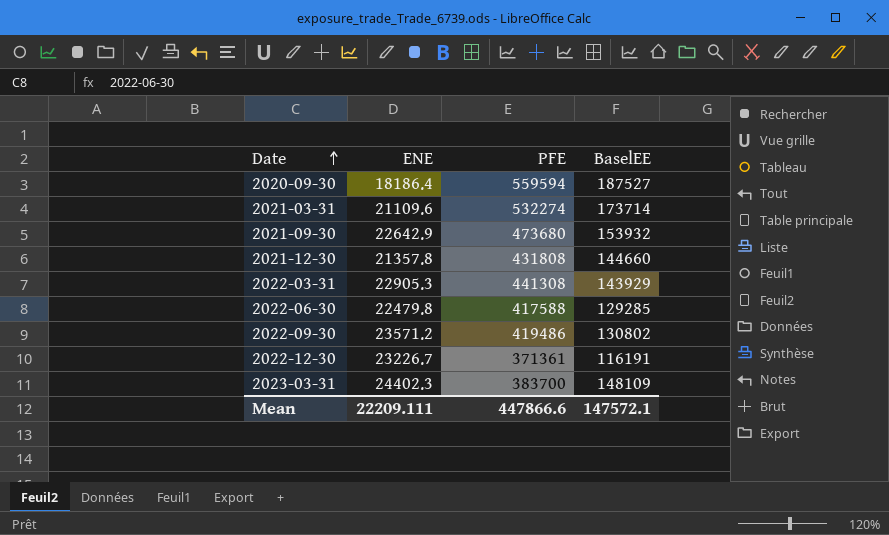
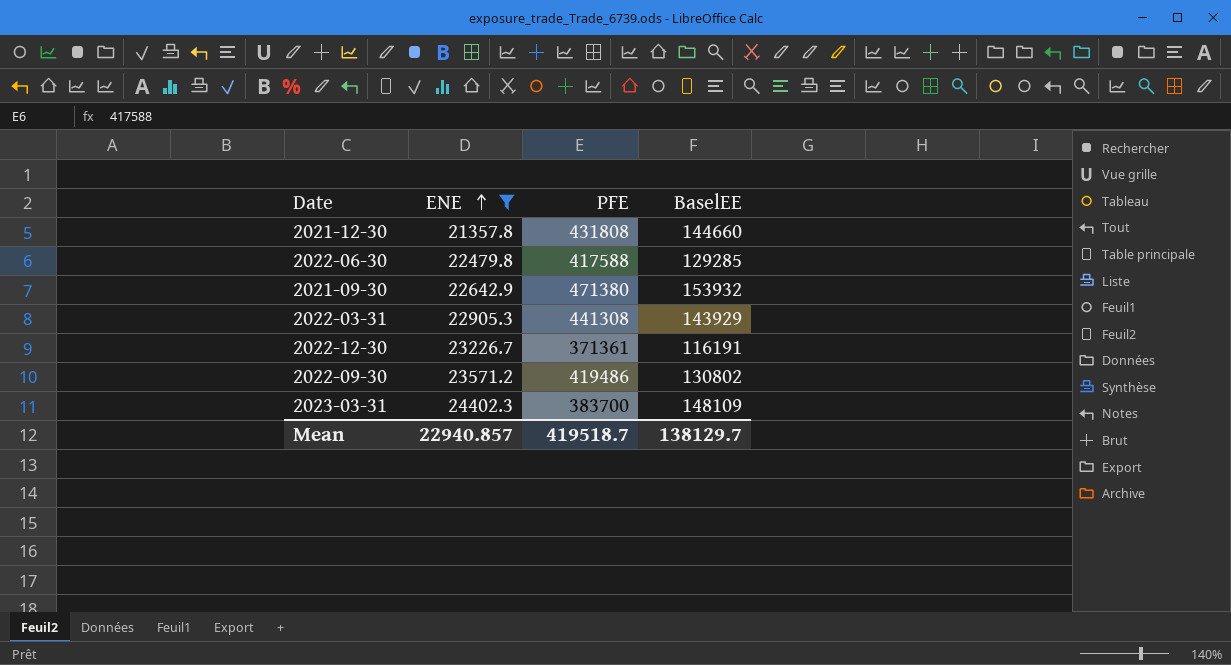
filter: none -> ENE >= 21357.8
row order: Date ascending -> ENE ascending
2021-09-30 | PFE: 473680 -> 471380
Mean | ENE: 22209.111 -> 22940.857
Mean | PFE: 447866.6 -> 419518.7
Mean | BaselEE: 147572.1 -> 138129.7

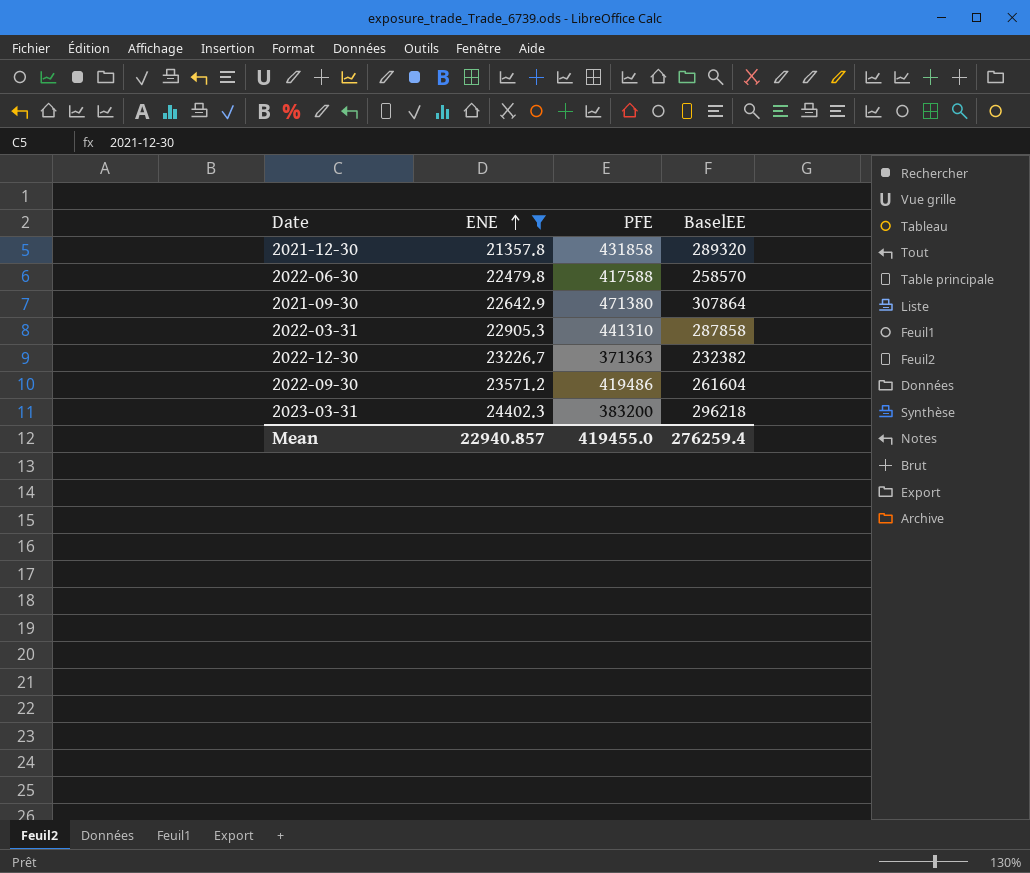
2021-12-30 | PFE: 431808 -> 431858
2021-12-30 | BaselEE: 144660 -> 289320
2022-06-30 | BaselEE: 129285 -> 258570
2021-09-30 | BaselEE: 153932 -> 307864
2022-03-31 | PFE: 441308 -> 441310
2022-03-31 | BaselEE: 143929 -> 287858
2022-12-30 | PFE: 371361 -> 371363
2022-12-30 | BaselEE: 116191 -> 232382
2022-09-30 | BaselEE: 130802 -> 261604
2023-03-31 | PFE: 383700 -> 383200
2023-03-31 | BaselEE: 148109 -> 296218
Mean | PFE: 419518.7 -> 419455.0
Mean | BaselEE: 138129.7 -> 276259.4

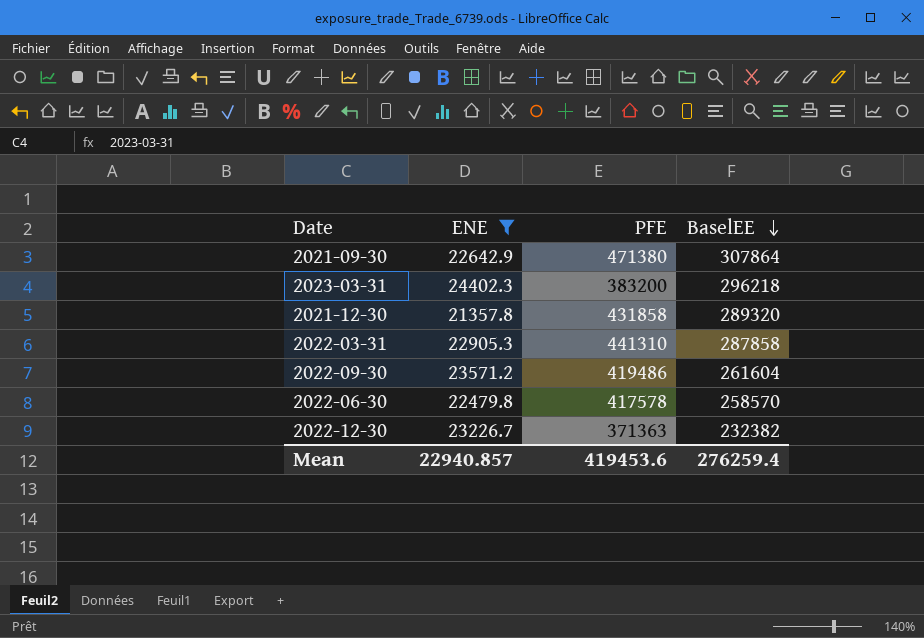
row order: ENE ascending -> BaselEE descending
2022-06-30 | PFE: 417588 -> 417578
Mean | PFE: 419455.0 -> 419453.6

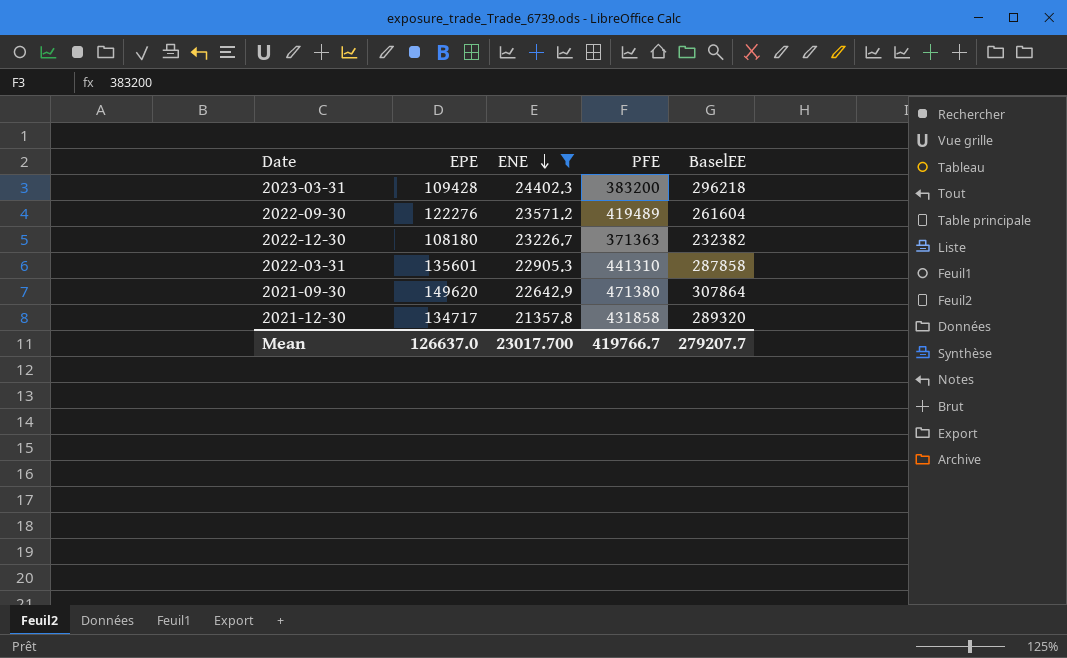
row order: BaselEE descending -> ENE descending
column EPE | position: none -> 2
row 2022-06-30: 22479.8 | 417578 | 258570 -> none
2022-09-30 | PFE: 419486 -> 419489
Mean | ENE: 22940.857 -> 23017.700
Mean | PFE: 419453.6 -> 419766.7
Mean | BaselEE: 276259.4 -> 279207.7

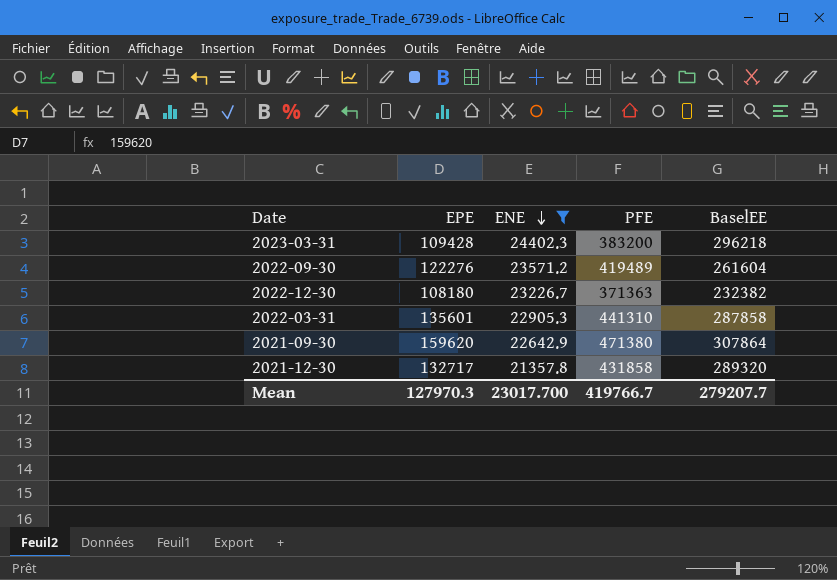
2021-09-30 | EPE: 149620 -> 159620
2021-12-30 | EPE: 134717 -> 132717
Mean | EPE: 126637.0 -> 127970.3

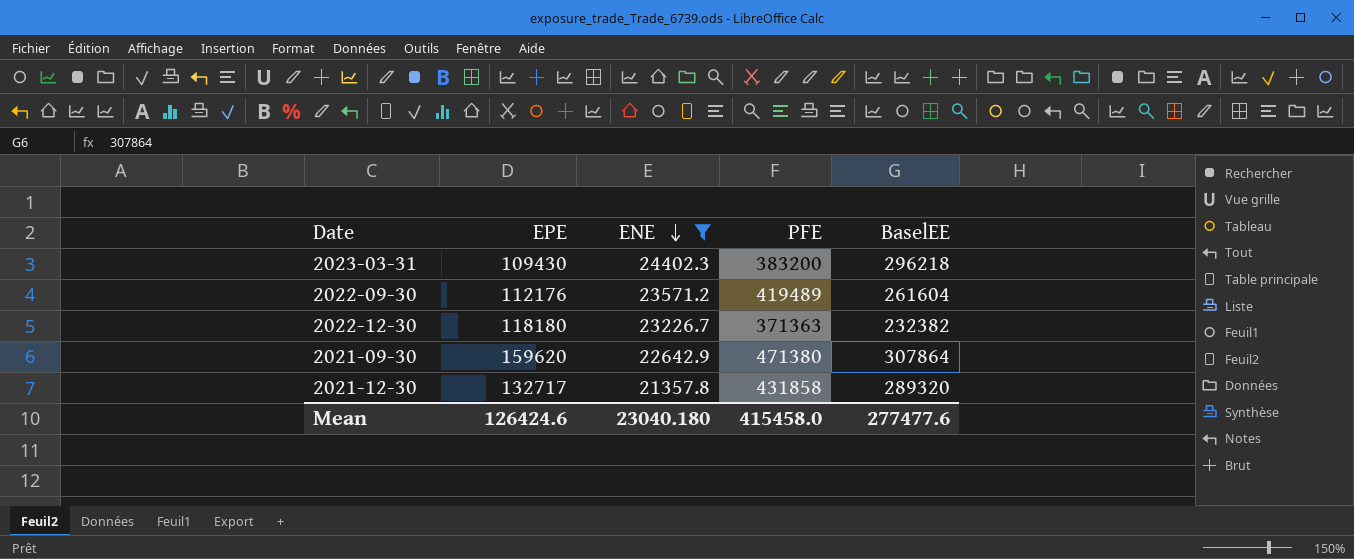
row 2022-03-31: 135601 | 22905.3 | 441310 | 287858 -> none
2023-03-31 | EPE: 109428 -> 109430
2022-09-30 | EPE: 122276 -> 112176
2022-12-30 | EPE: 108180 -> 118180
Mean | EPE: 127970.3 -> 126424.6
Mean | ENE: 23017.700 -> 23040.180
Mean | PFE: 419766.7 -> 415458.0
Mean | BaselEE: 279207.7 -> 277477.6

